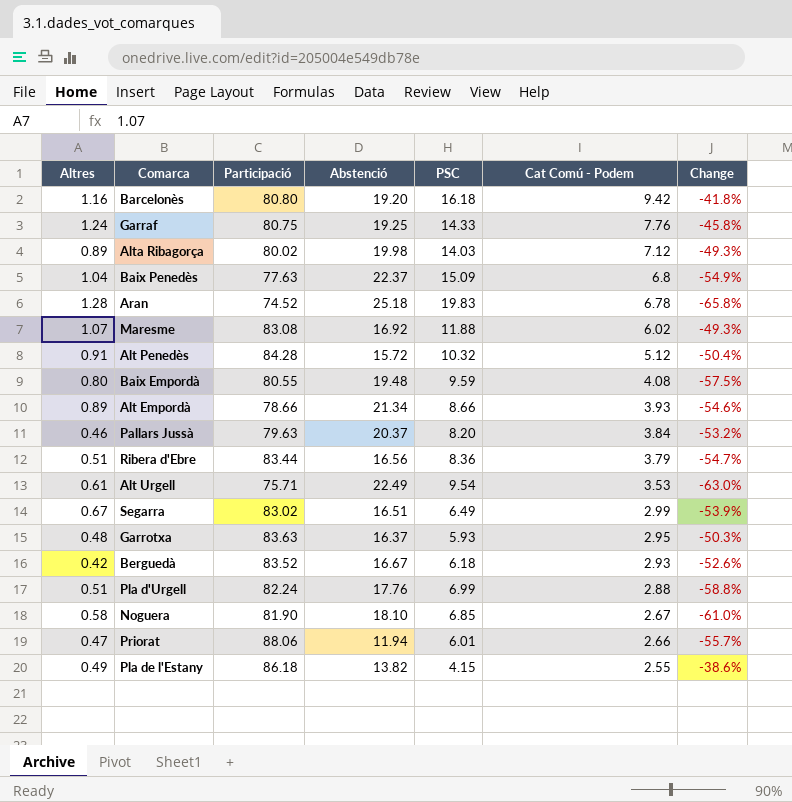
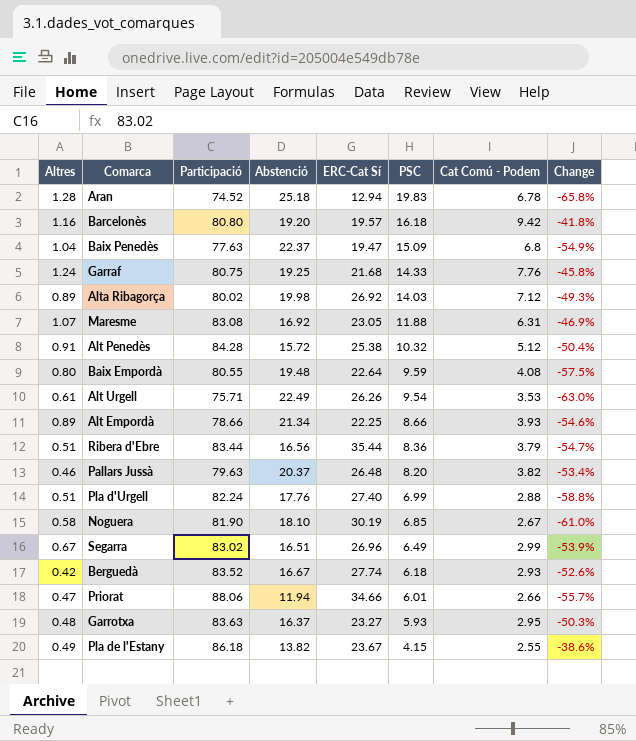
row order: Cat Comú - Podem descending -> PSC descending
column ERC-Cat Sí | position: none -> 5
Maresme | Cat Comú - Podem: 6.02 -> 6.31
Maresme | Change: -49.3% -> -46.9%
Pallars Jussà | Cat Comú - Podem: 3.84 -> 3.82
Pallars Jussà | Change: -53.2% -> -53.4%

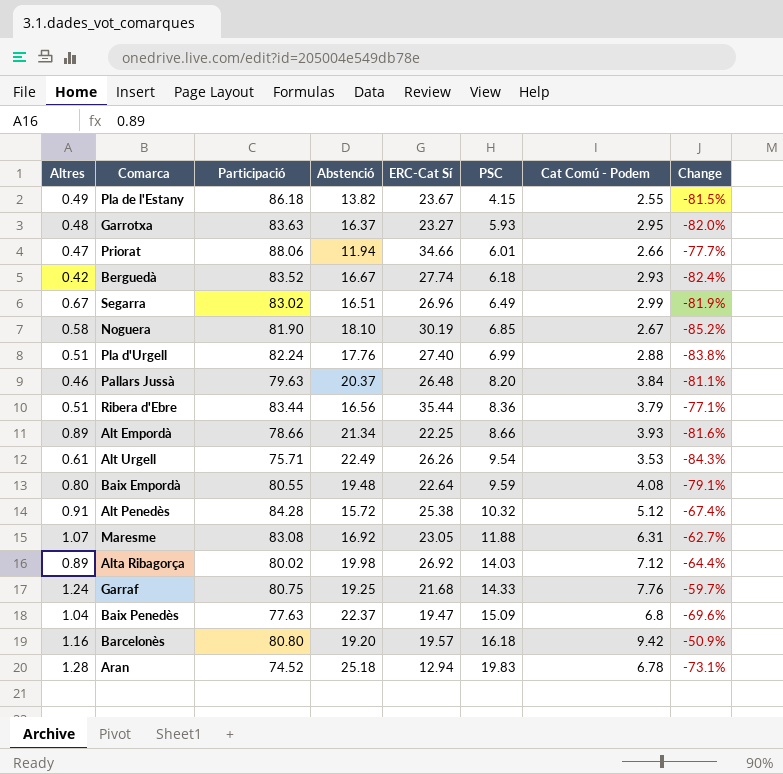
row order: PSC descending -> PSC ascending
column Change | formula: ([Cat Comú - Podem] - [PSC]) / [PSC] -> ([Cat Comú - Podem] - [Abstenció]) / [Abstenció]
Pallars Jussà | Cat Comú - Podem: 3.82 -> 3.84

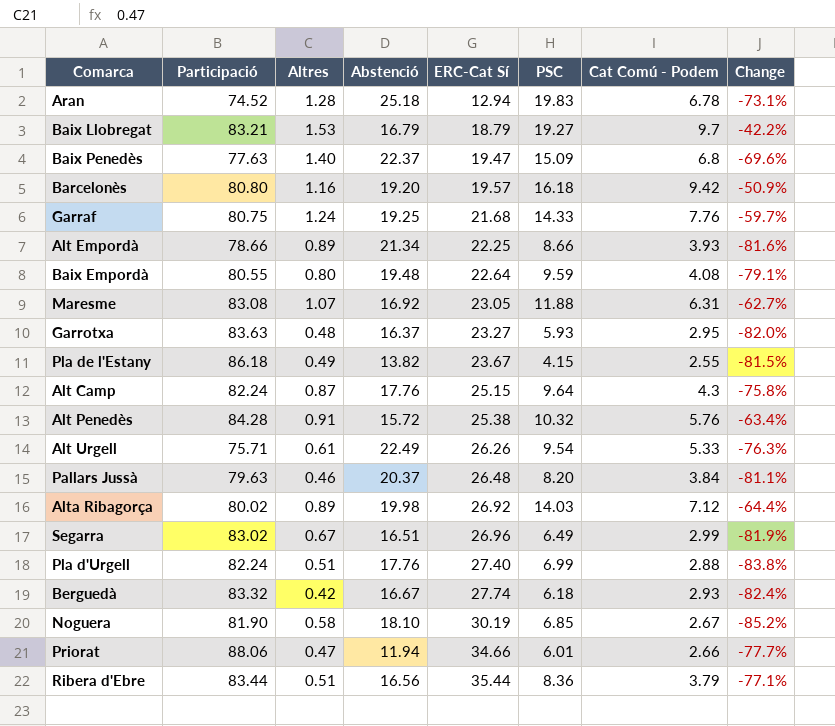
row order: PSC ascending -> ERC-Cat Sí ascending
column Altres | position: 1 -> 3
row Baix Llobregat: none -> 83.21 | 1.53 | 16.79 | 18.79 | 19.27 | 9.7 | -42.2%
Baix Penedès | Altres: 1.04 -> 1.40
row Alt Camp: none -> 82.24 | 0.87 | 17.76 | 25.15 | 9.64 | 4.3 | -75.8%
Alt Penedès | Cat Comú - Podem: 5.12 -> 5.76
Alt Penedès | Change: -67.4% -> -63.4%
Alt Urgell | Cat Comú - Podem: 3.53 -> 5.33
Alt Urgell | Change: -84.3% -> -76.3%
Berguedà | Participació: 83.52 -> 83.32

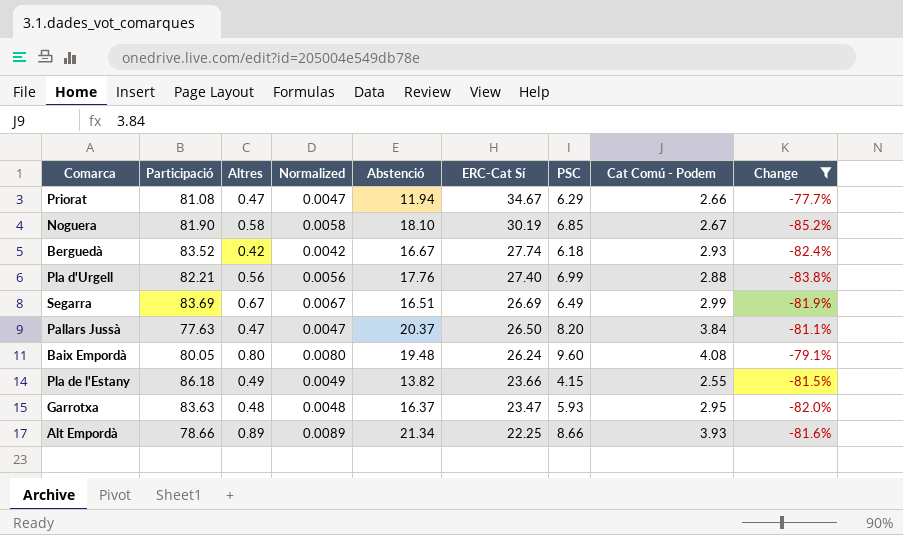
filter: none -> Change <= -77.7%
row order: ERC-Cat Sí ascending -> ERC-Cat Sí descending
column Normalized | formula: none -> [Altres] * 0.01
Priorat | Participació: 88.06 -> 81.08
Priorat | ERC-Cat Sí: 34.66 -> 34.67
Priorat | PSC: 6.01 -> 6.29
Berguedà | Participació: 83.32 -> 83.52
Pla d'Urgell | Participació: 82.24 -> 82.21
Pla d'Urgell | Altres: 0.51 -> 0.56
Segarra | Participació: 83.02 -> 83.69
Segarra | ERC-Cat Sí: 26.96 -> 26.69
Pallars Jussà | Participació: 79.63 -> 77.63
Pallars Jussà | Altres: 0.46 -> 0.47
Pallars Jussà | ERC-Cat Sí: 26.48 -> 26.50
Baix Empordà | Participació: 80.55 -> 80.05
Baix Empordà | ERC-Cat Sí: 22.64 -> 26.24
Baix Empordà | PSC: 9.59 -> 9.60
Pla de l'Estany | ERC-Cat Sí: 23.67 -> 23.66
Garrotxa | ERC-Cat Sí: 23.27 -> 23.47

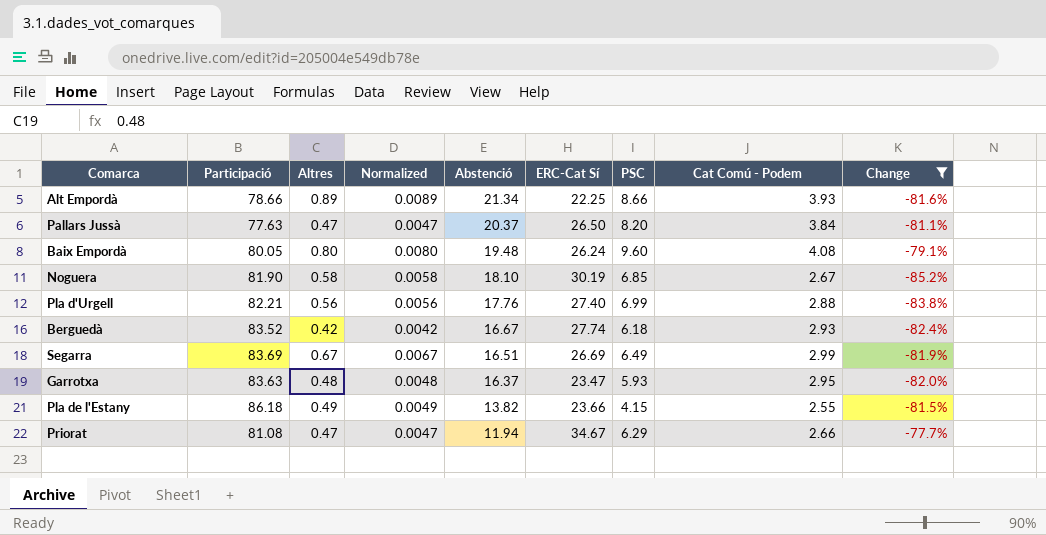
row order: ERC-Cat Sí descending -> Abstenció descending

